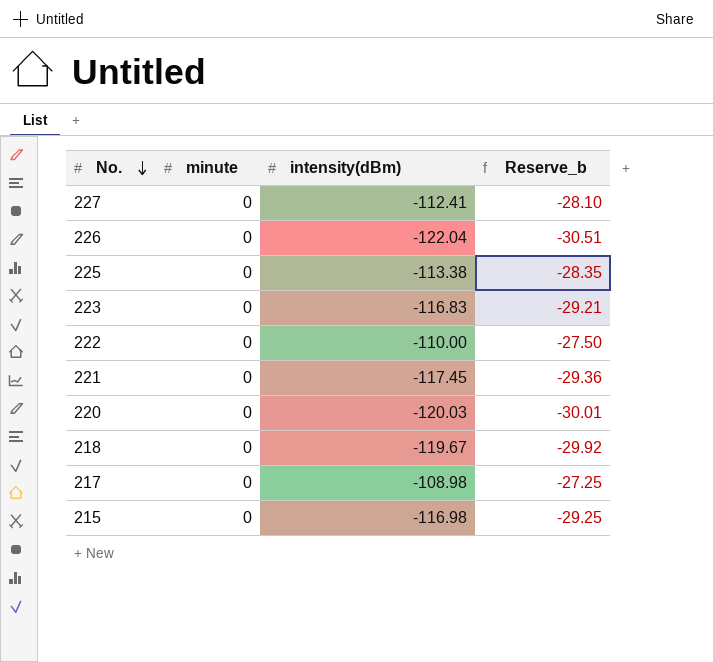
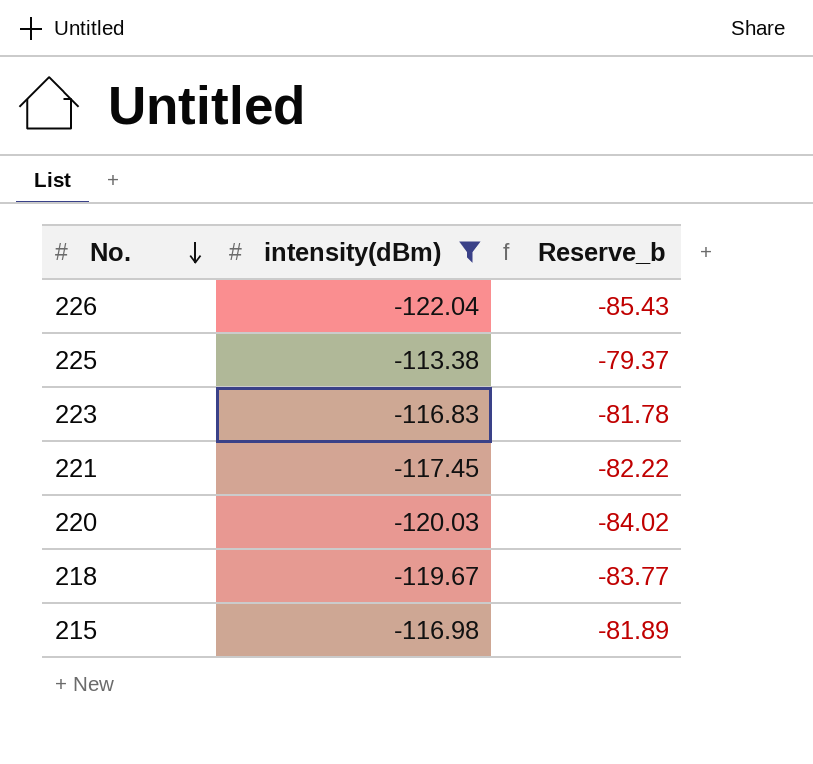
filter: none -> intensity(dBm) <= -113.38
column minute | position: 2 -> none
column Reserve_b | formula: [intensity(dBm)] * 0.25 -> [intensity(dBm)] * 0.7

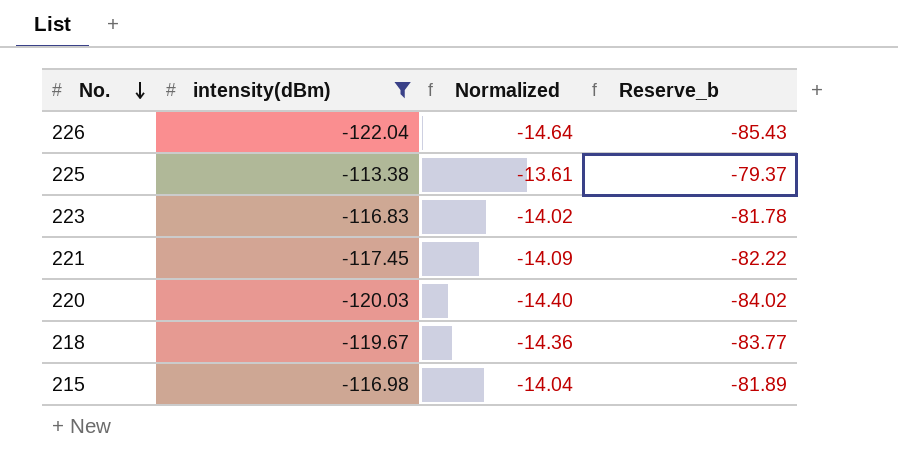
column Normalized | formula: none -> [intensity(dBm)] * 0.12

